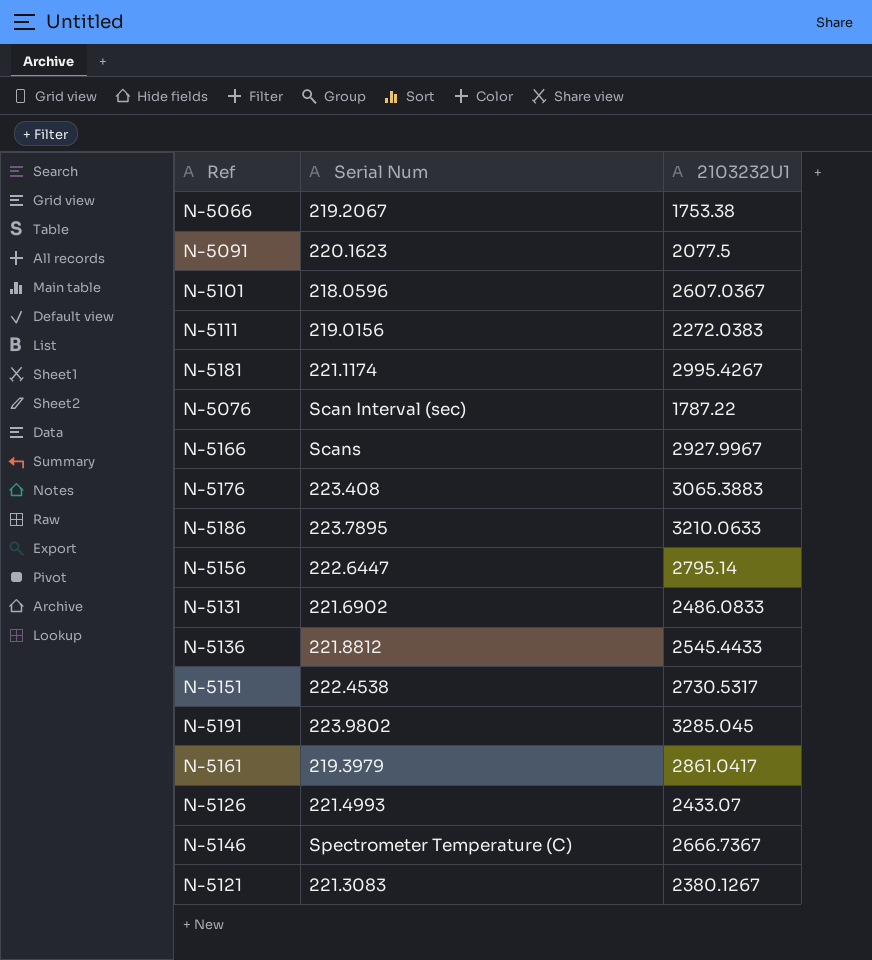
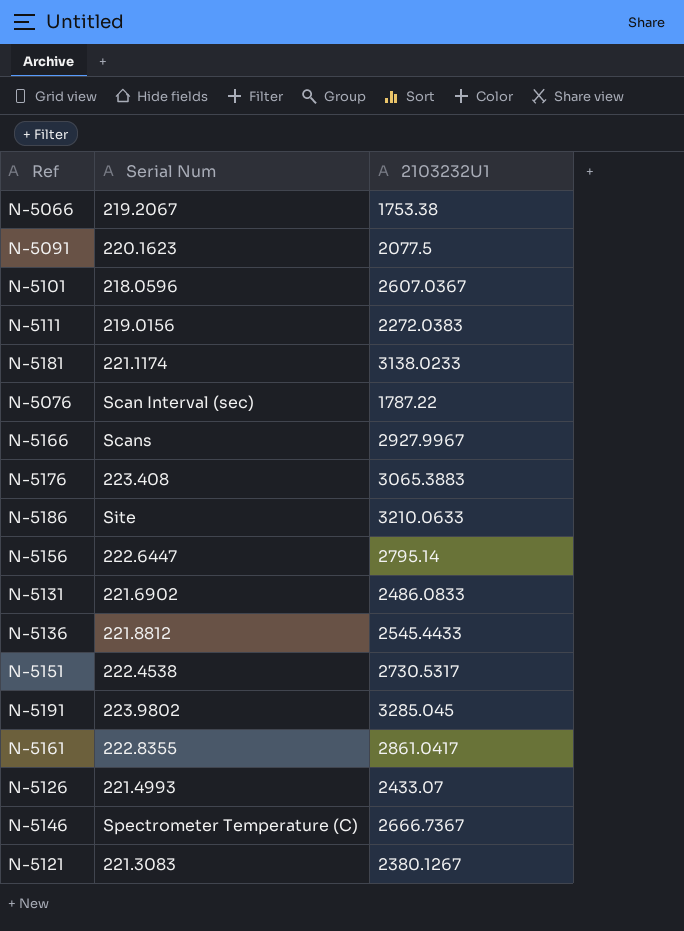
N-5181 | 2103232U1: 2995.4267 -> 3138.0233
N-5186 | Serial Num: 223.7895 -> Site
N-5161 | Serial Num: 219.3979 -> 222.8355

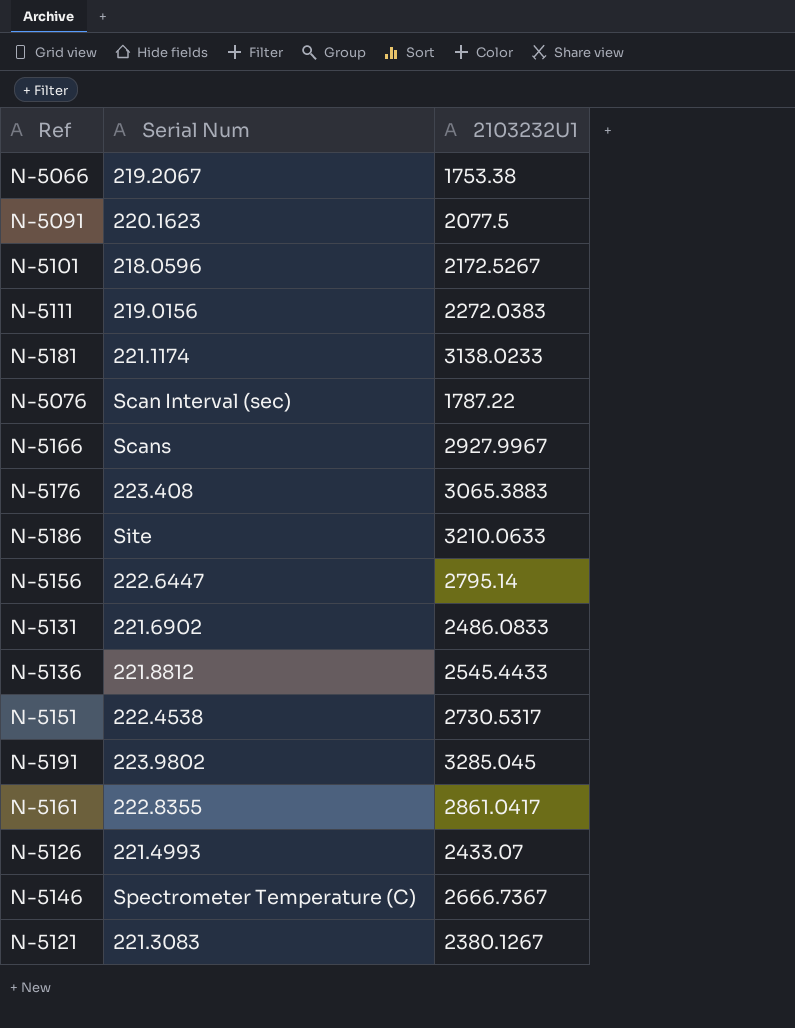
N-5101 | 2103232U1: 2607.0367 -> 2172.5267

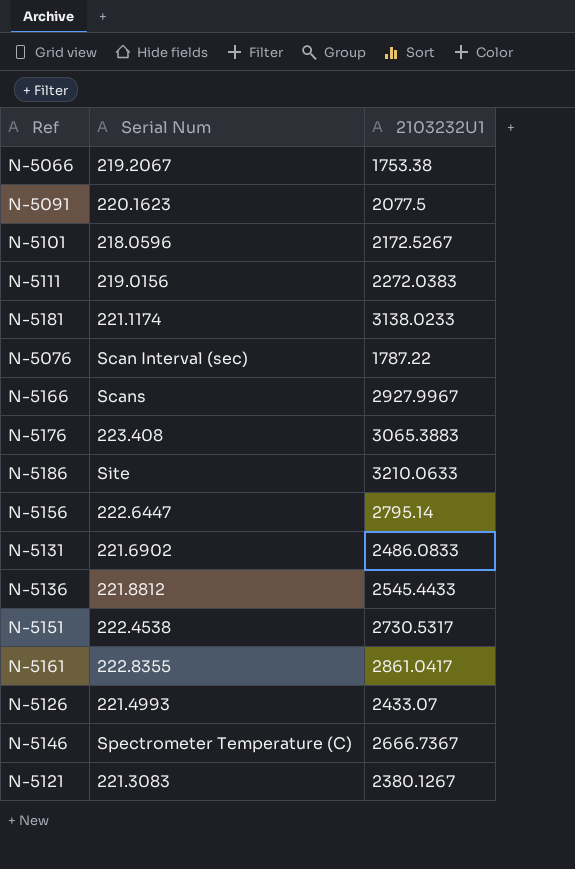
row N-5191: 223.9802 | 3285.045 -> none

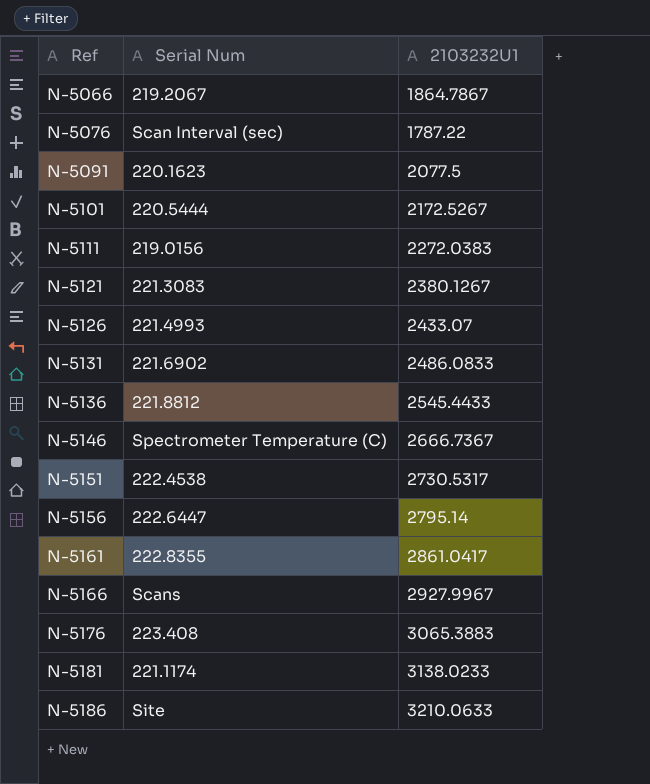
row order: none -> Ref ascending
N-5066 | 2103232U1: 1753.38 -> 1864.7867
N-5101 | Serial Num: 218.0596 -> 220.5444

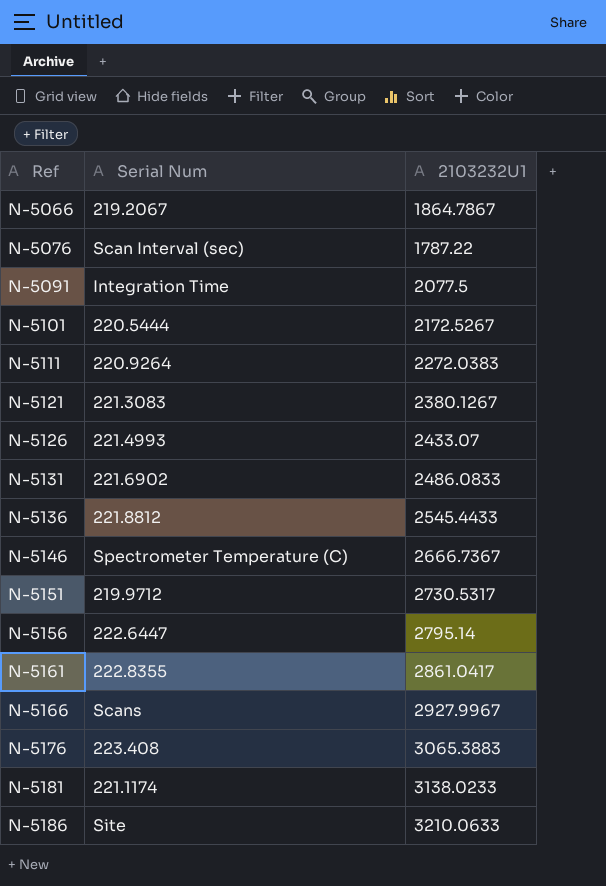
N-5091 | Serial Num: 220.1623 -> Integration Time
N-5111 | Serial Num: 219.0156 -> 220.9264
N-5151 | Serial Num: 222.4538 -> 219.9712

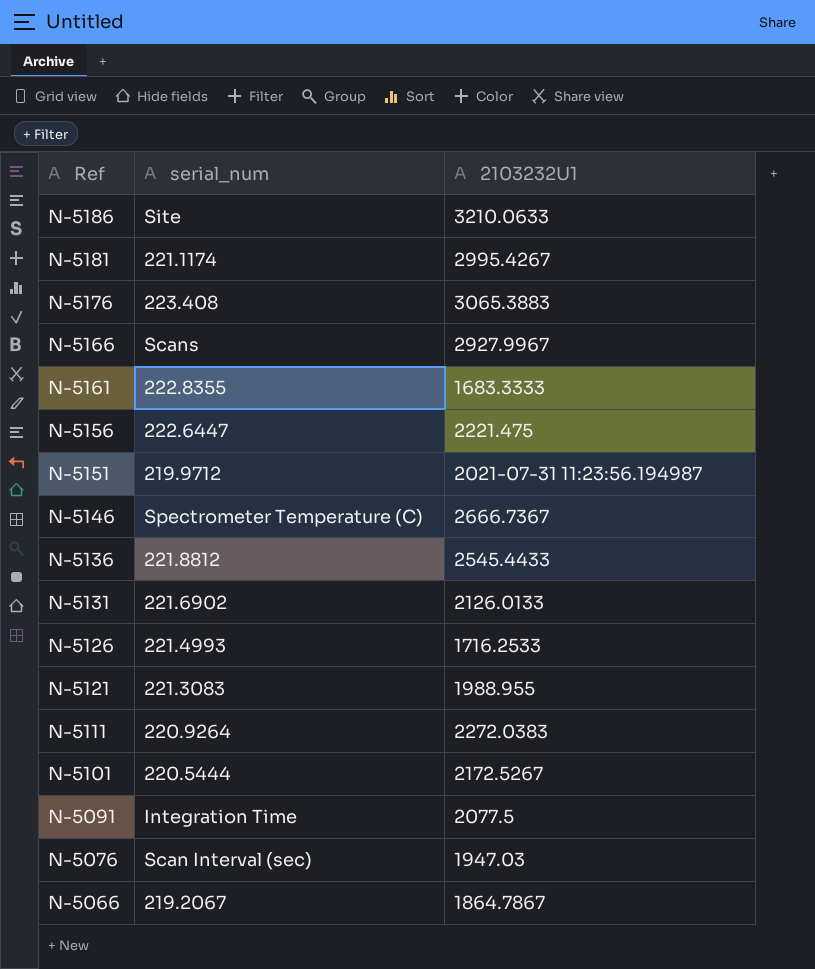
row order: Ref ascending -> Ref descending
column name: Serial Num -> serial_num
N-5181 | 2103232U1: 3138.0233 -> 2995.4267
N-5161 | 2103232U1: 2861.0417 -> 1683.3333
N-5156 | 2103232U1: 2795.14 -> 2221.475
N-5151 | 2103232U1: 2730.5317 -> 2021-07-31 11:23:56.194987
N-5131 | 2103232U1: 2486.0833 -> 2126.0133
N-5126 | 2103232U1: 2433.07 -> 1716.2533
N-5121 | 2103232U1: 2380.1267 -> 1988.955
N-5076 | 2103232U1: 1787.22 -> 1947.03

